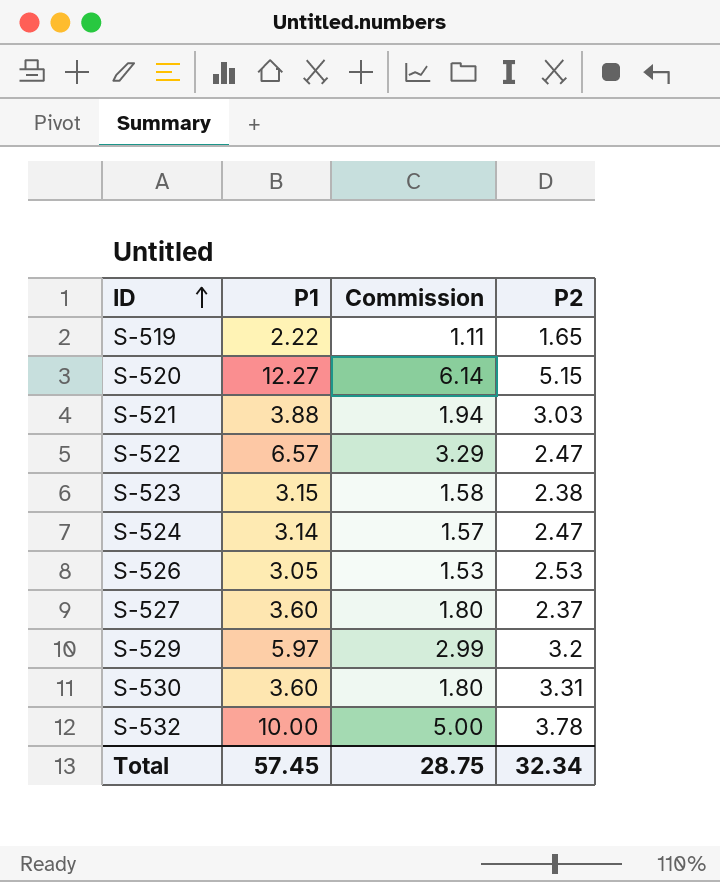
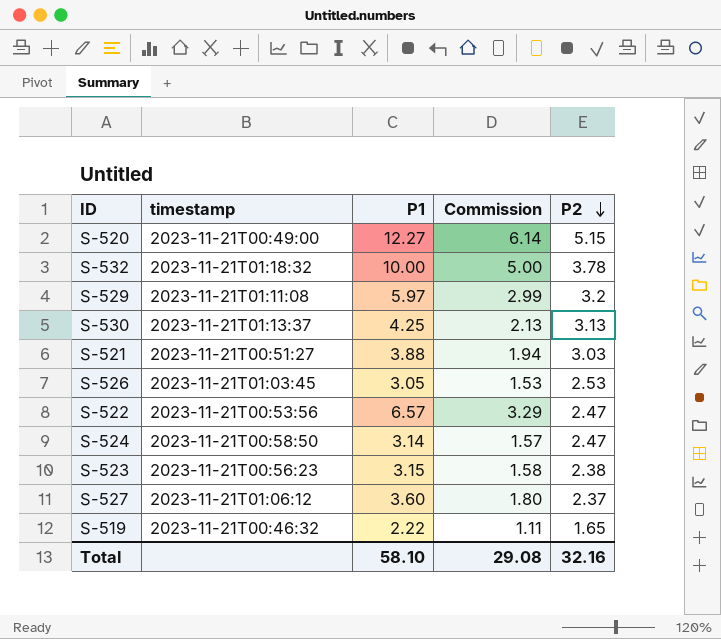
row order: ID ascending -> P2 descending
column timestamp | position: none -> 2
S-530 | P1: 3.60 -> 4.25
S-530 | Commission: 1.80 -> 2.13
S-530 | P2: 3.31 -> 3.13
Total | P1: 57.45 -> 58.10
Total | Commission: 28.75 -> 29.08
Total | P2: 32.34 -> 32.16

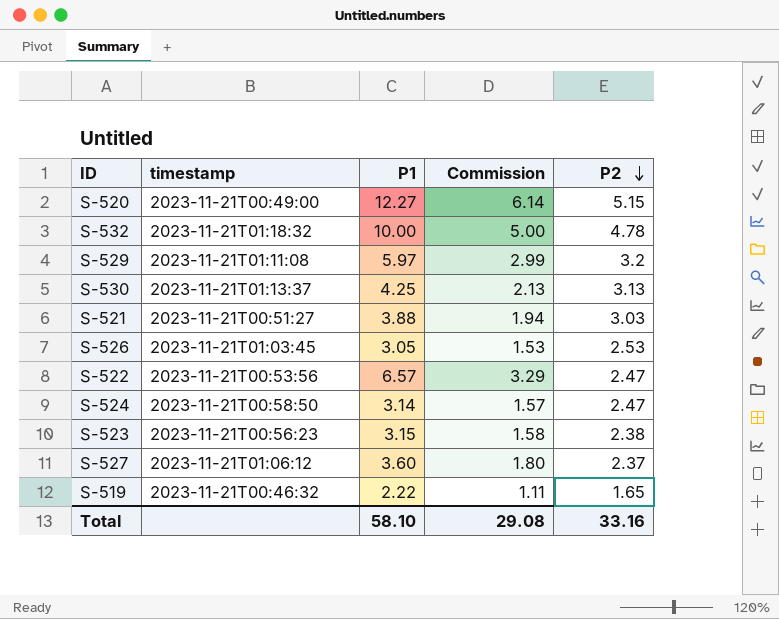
S-532 | P2: 3.78 -> 4.78
Total | P2: 32.16 -> 33.16

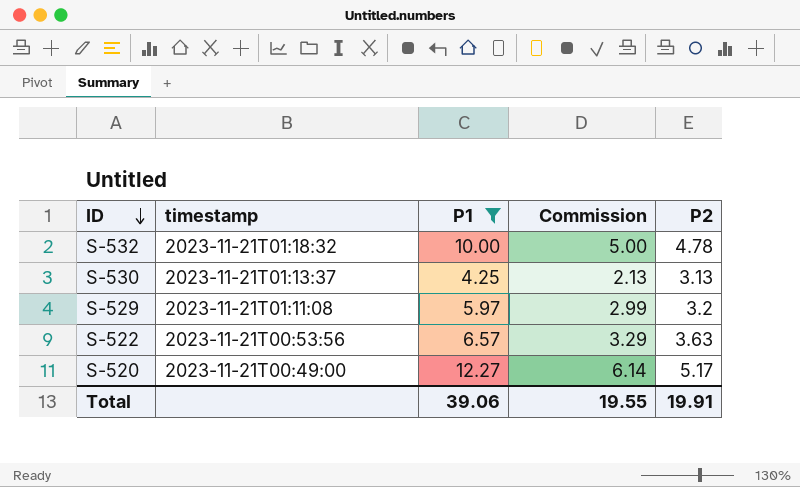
filter: none -> P1 >= 4.25
row order: P2 descending -> ID descending
S-522 | P2: 2.47 -> 3.63
S-520 | P2: 5.15 -> 5.17
Total | P1: 58.10 -> 39.06
Total | Commission: 29.08 -> 19.55
Total | P2: 33.16 -> 19.91

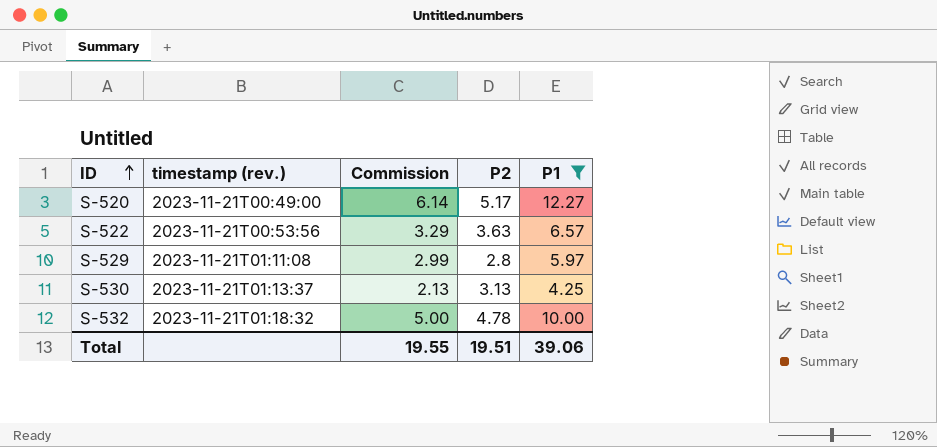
row order: ID descending -> ID ascending
column name: timestamp -> timestamp (rev.)
column P1 | position: 3 -> 5
S-529 | P2: 3.2 -> 2.8
Total | P2: 19.91 -> 19.51

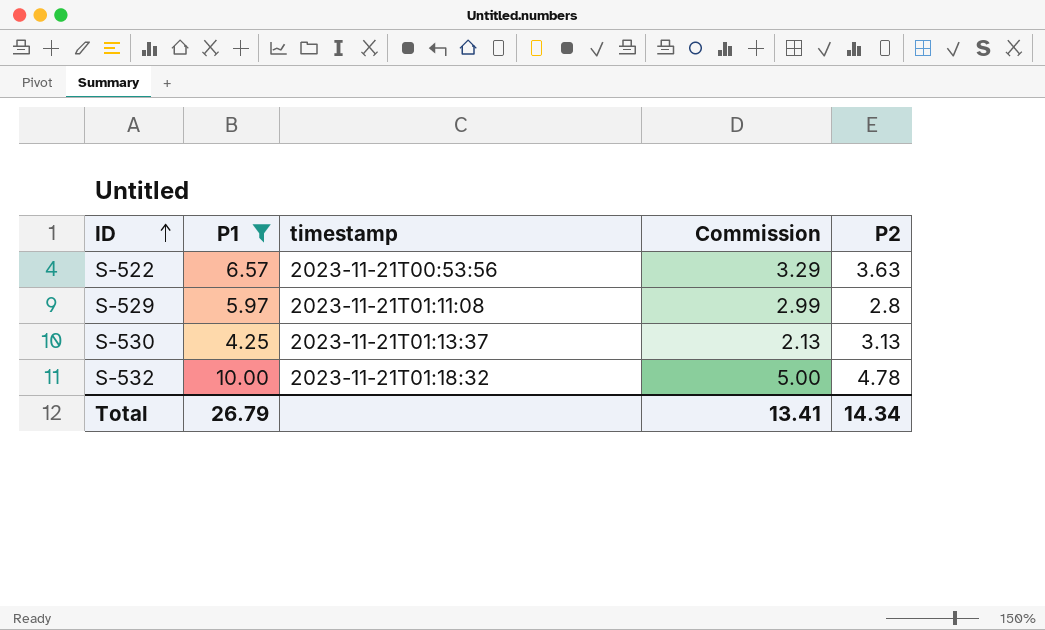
column P1 | position: 5 -> 2
column name: timestamp (rev.) -> timestamp
row S-520: 2023-11-21T00:49:00 | 6.14 | 5.17 | 12.27 -> none
Total | P1: 39.06 -> 26.79
Total | Commission: 19.55 -> 13.41
Total | P2: 19.51 -> 14.34

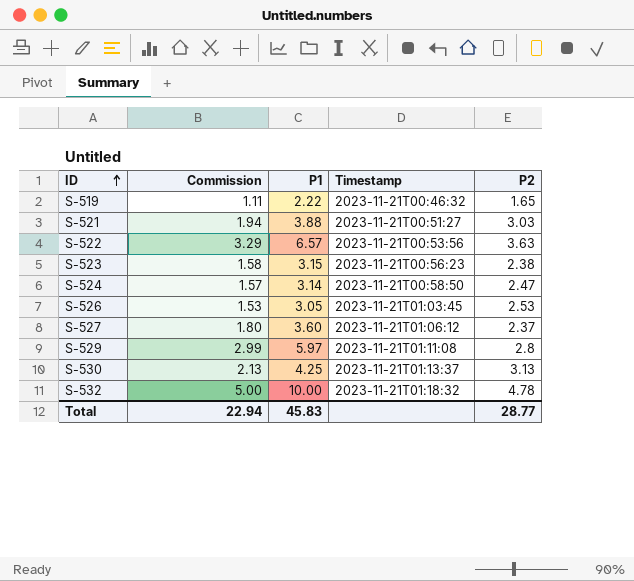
filter: P1 >= 4.25 -> none
column Commission | position: 4 -> 2
column name: timestamp -> Timestamp
Total | Commission: 13.41 -> 22.94
Total | P1: 26.79 -> 45.83
Total | P2: 14.34 -> 28.77

